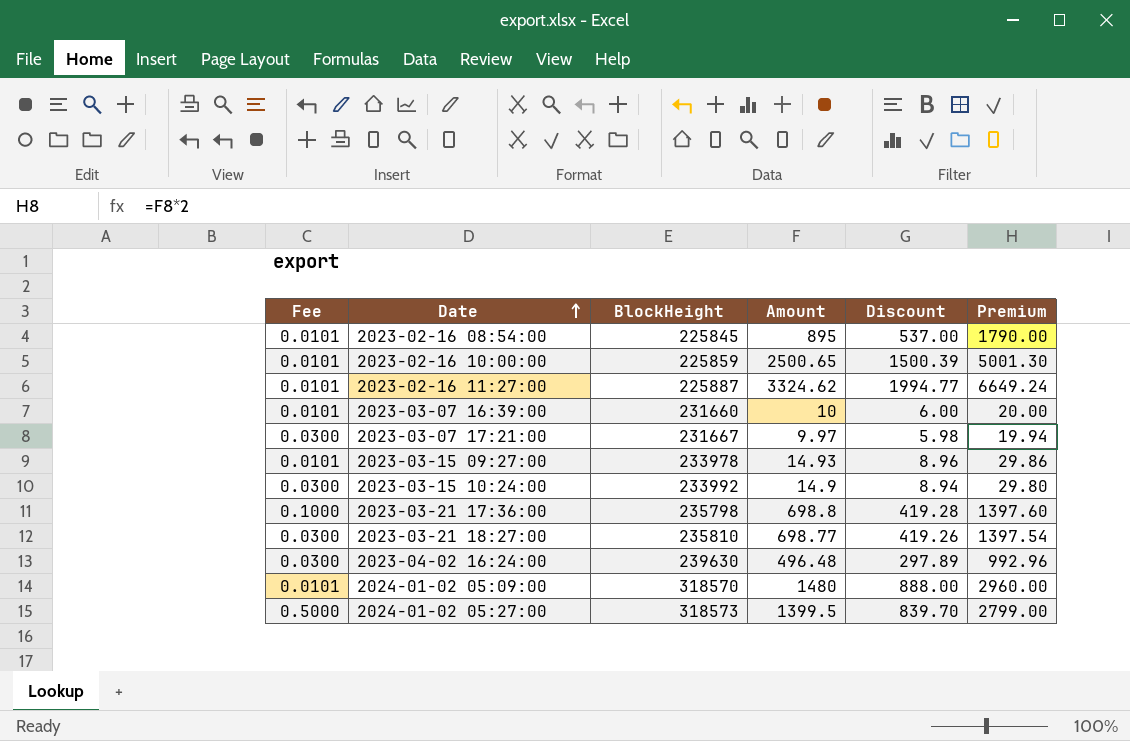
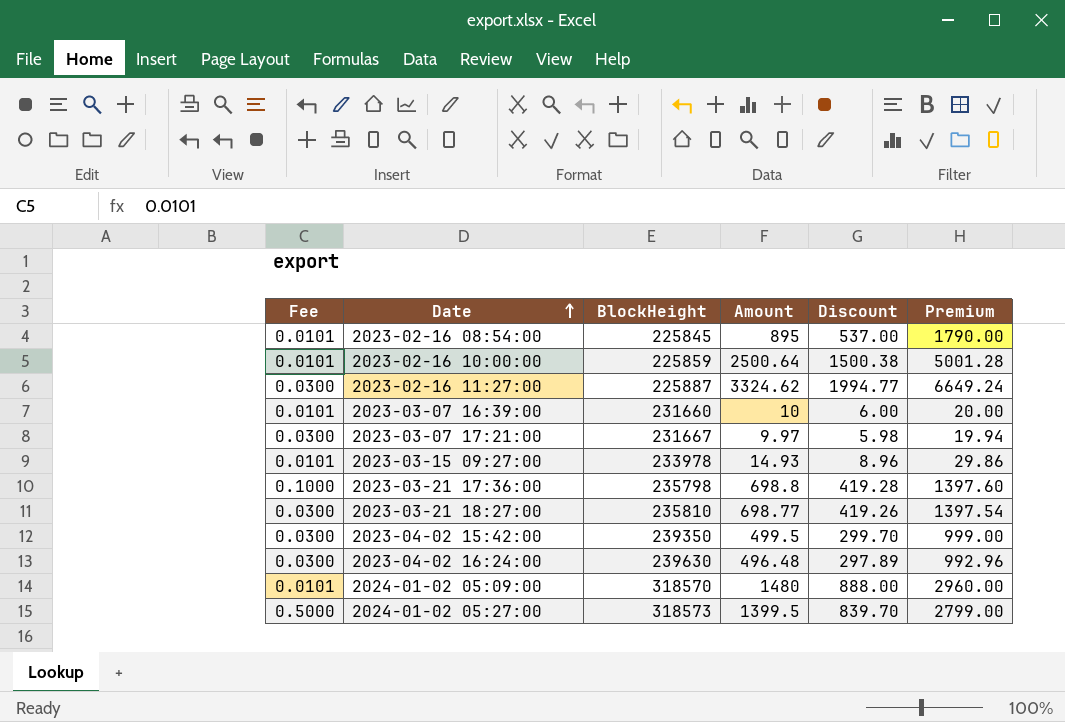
row 2023-03-15 10:24:00: 0.0300 | 233992 | 14.9 | 8.94 | 29.80 -> none
2023-02-16 10:00:00 | Amount: 2500.65 -> 2500.64
2023-02-16 10:00:00 | Discount: 1500.39 -> 1500.38
2023-02-16 10:00:00 | Premium: 5001.30 -> 5001.28
2023-02-16 11:27:00 | Fee: 0.0101 -> 0.0300
row 2023-04-02 15:42:00: none -> 0.0300 | 239350 | 499.5 | 299.70 | 999.00

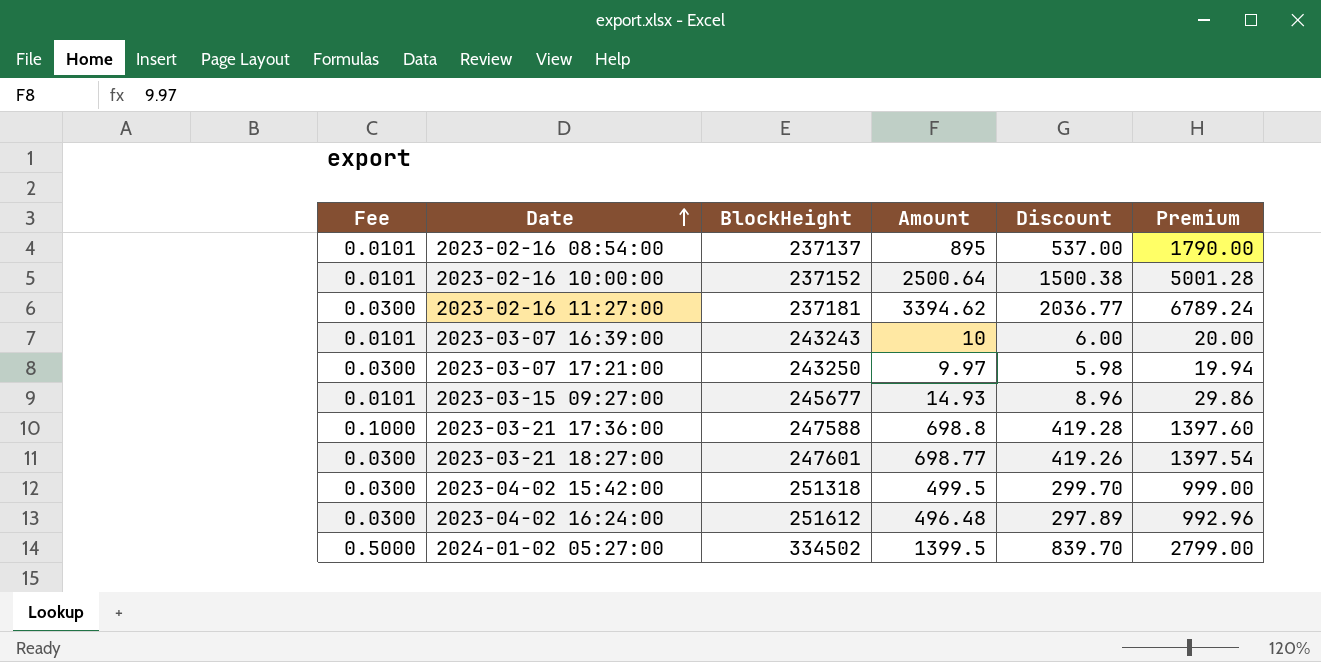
row 2024-01-02 05:09:00: 0.0101 | 318570 | 1480 | 888.00 | 2960.00 -> none
2023-02-16 08:54:00 | BlockHeight: 225845 -> 237137
2023-02-16 10:00:00 | BlockHeight: 225859 -> 237152
2023-02-16 11:27:00 | BlockHeight: 225887 -> 237181
2023-02-16 11:27:00 | Amount: 3324.62 -> 3394.62
2023-02-16 11:27:00 | Discount: 1994.77 -> 2036.77
2023-02-16 11:27:00 | Premium: 6649.24 -> 6789.24
2023-03-07 16:39:00 | BlockHeight: 231660 -> 243243
2023-03-07 17:21:00 | BlockHeight: 231667 -> 243250
2023-03-15 09:27:00 | BlockHeight: 233978 -> 245677
2023-03-21 17:36:00 | BlockHeight: 235798 -> 247588
2023-03-21 18:27:00 | BlockHeight: 235810 -> 247601
2023-04-02 15:42:00 | BlockHeight: 239350 -> 251318
2023-04-02 16:24:00 | BlockHeight: 239630 -> 251612
2024-01-02 05:27:00 | BlockHeight: 318573 -> 334502

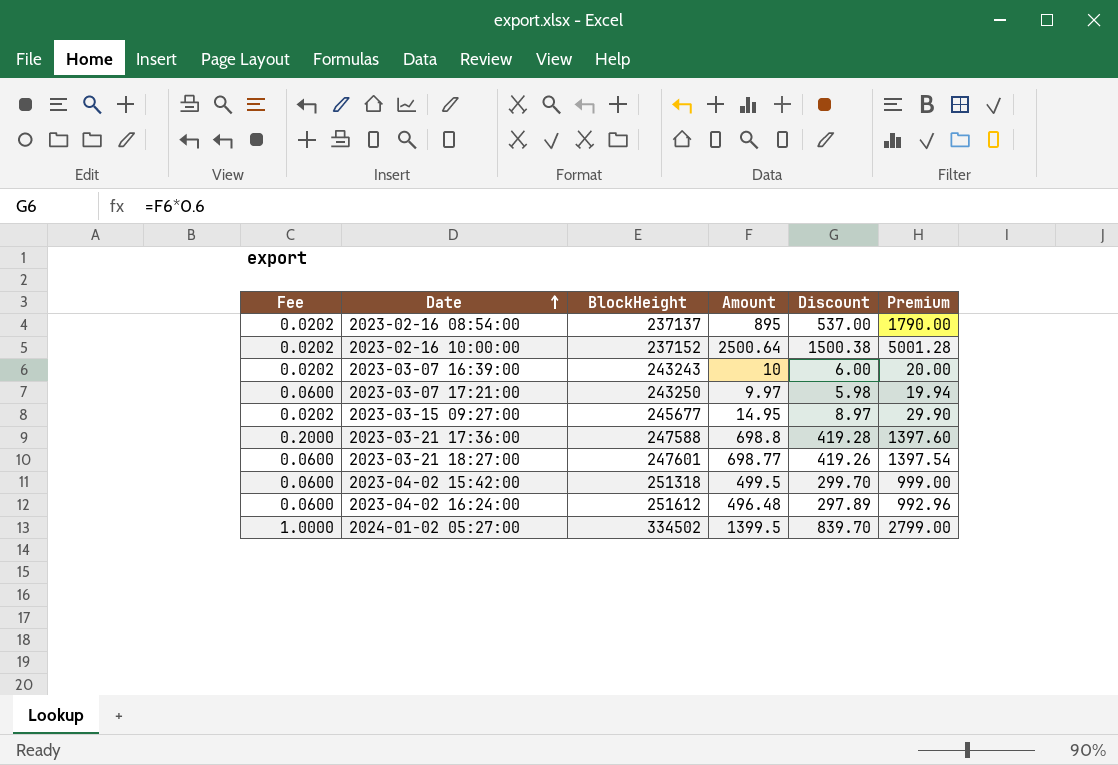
row 2023-02-16 11:27:00: 0.0300 | 237181 | 3394.62 | 2036.77 | 6789.24 -> none
2023-02-16 08:54:00 | Fee: 0.0101 -> 0.0202
2023-02-16 10:00:00 | Fee: 0.0101 -> 0.0202
2023-03-07 16:39:00 | Fee: 0.0101 -> 0.0202
2023-03-07 17:21:00 | Fee: 0.0300 -> 0.0600
2023-03-15 09:27:00 | Fee: 0.0101 -> 0.0202
2023-03-15 09:27:00 | Amount: 14.93 -> 14.95
2023-03-15 09:27:00 | Discount: 8.96 -> 8.97
2023-03-15 09:27:00 | Premium: 29.86 -> 29.90
2023-03-21 17:36:00 | Fee: 0.1000 -> 0.2000
2023-03-21 18:27:00 | Fee: 0.0300 -> 0.0600
2023-04-02 15:42:00 | Fee: 0.0300 -> 0.0600
2023-04-02 16:24:00 | Fee: 0.0300 -> 0.0600
2024-01-02 05:27:00 | Fee: 0.5000 -> 1.0000

